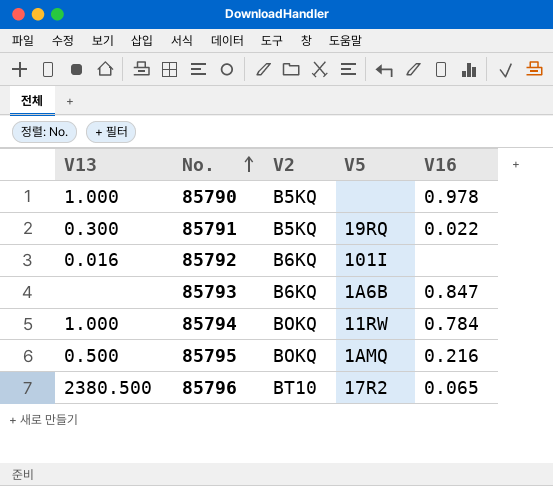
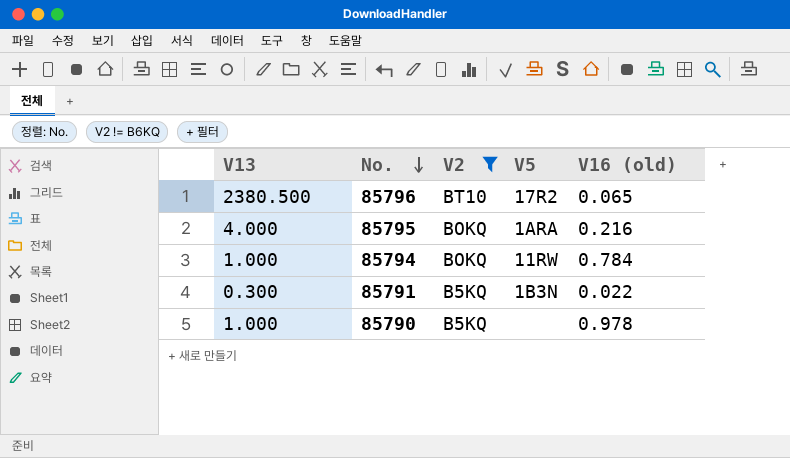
filter: none -> V2 != B6KQ
row order: No. ascending -> No. descending
column name: V16 -> V16 (old)
85795 | V13: 0.500 -> 4.000
85795 | V5: 1AMQ -> 1ARA
85791 | V5: 19RQ -> 1B3N

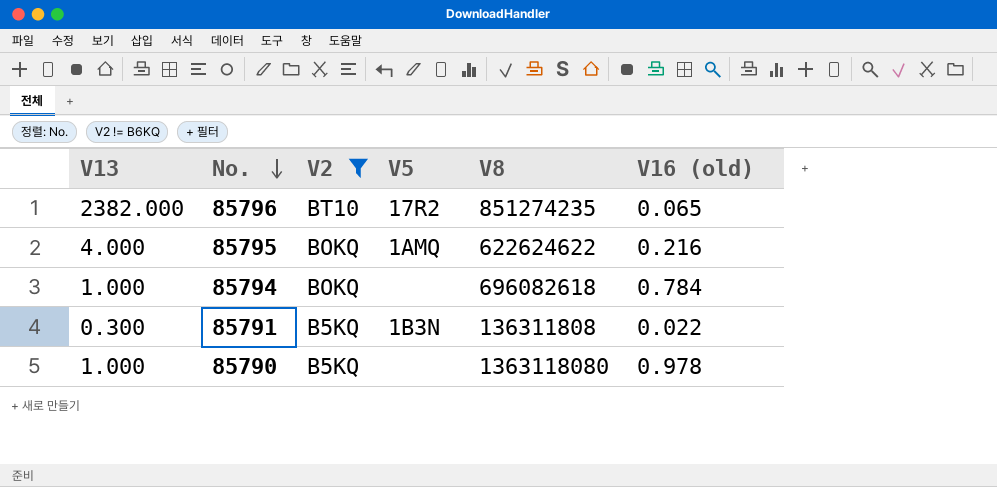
column V8 | position: none -> 5
85796 | V13: 2380.500 -> 2382.000
85795 | V5: 1ARA -> 1AMQ
85794 | V5: 11RW -> none

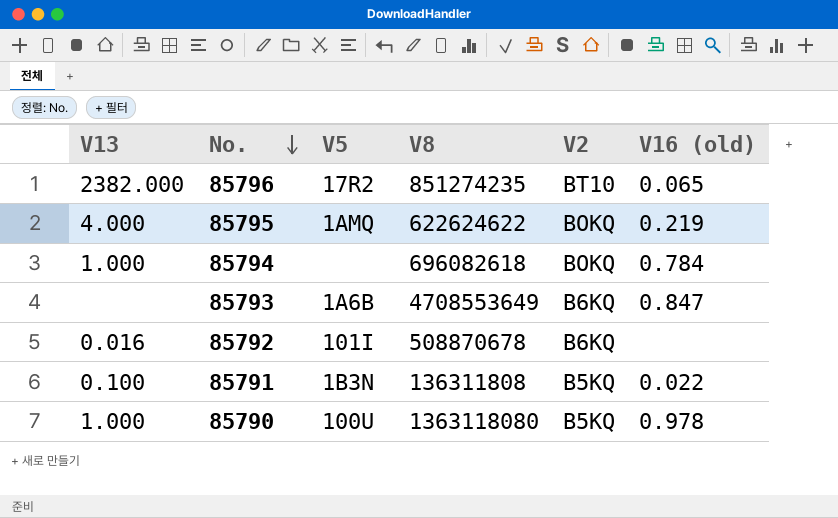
filter: V2 != B6KQ -> none
column V2 | position: 3 -> 5
85795 | V16 (old): 0.216 -> 0.219
85791 | V13: 0.300 -> 0.100
85790 | V5: none -> 100U

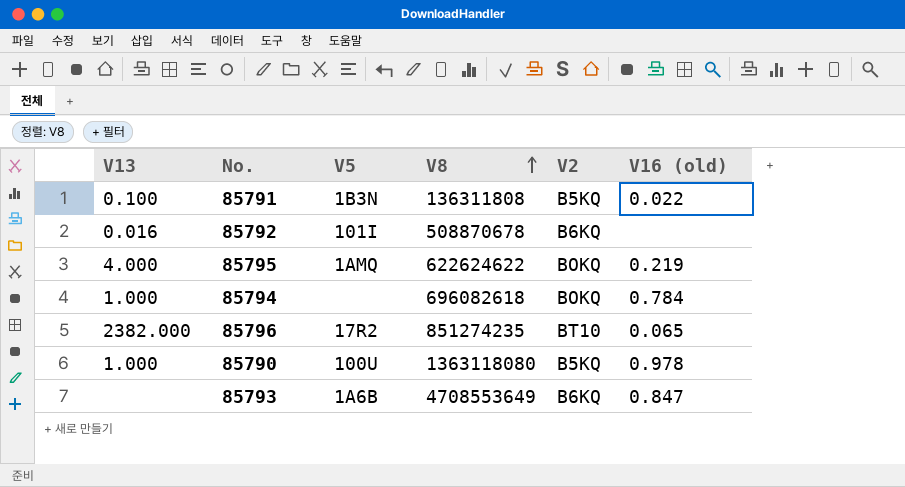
row order: No. descending -> V8 ascending

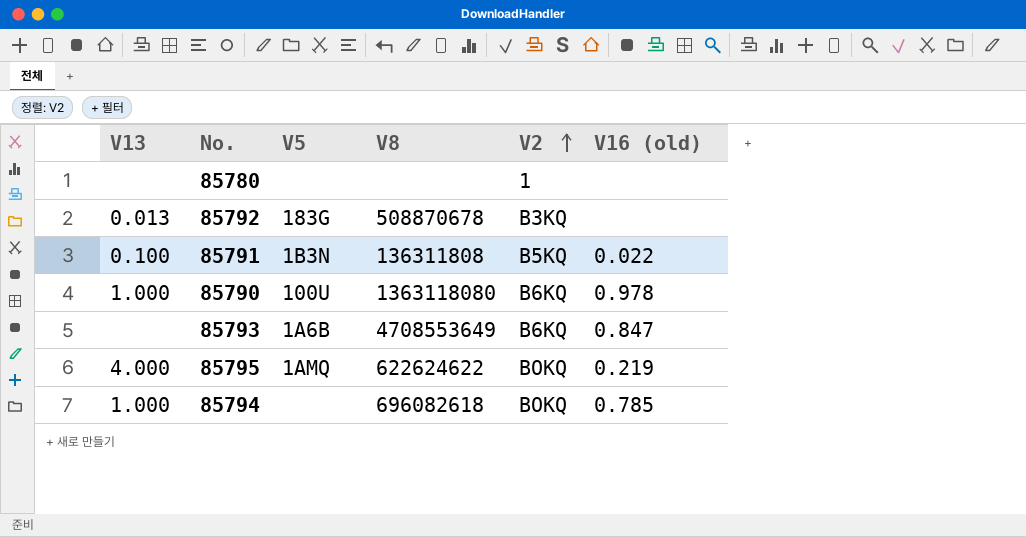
row order: V8 ascending -> V2 ascending
row 85796: 2382.000 | 17R2 | 851274235 | BT10 | 0.065 -> none
row 85780: none -> none | none | none | 1 | none
85792 | V13: 0.016 -> 0.013
85792 | V5: 101I -> 183G
85792 | V2: B6KQ -> B3KQ
85790 | V2: B5KQ -> B6KQ
85794 | V16 (old): 0.784 -> 0.785

